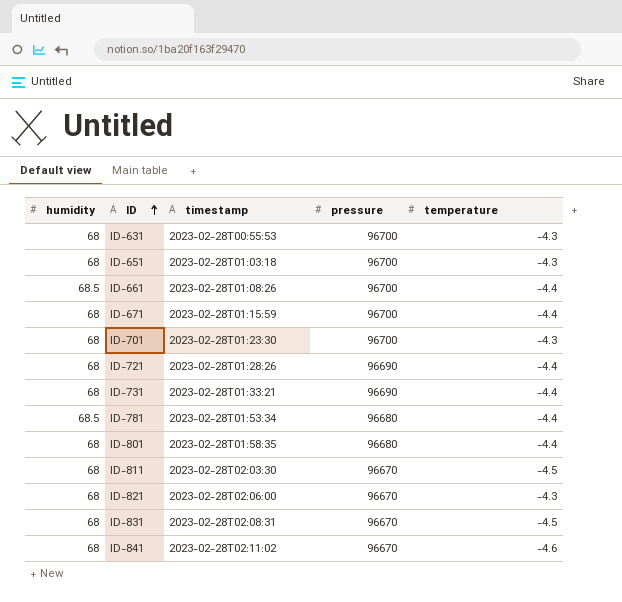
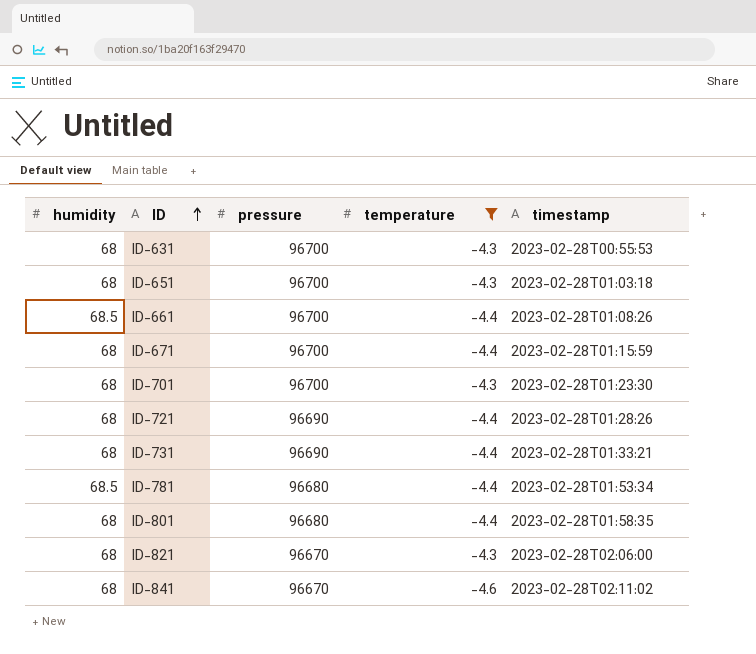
filter: none -> temperature != -4.5
column timestamp | position: 3 -> 5

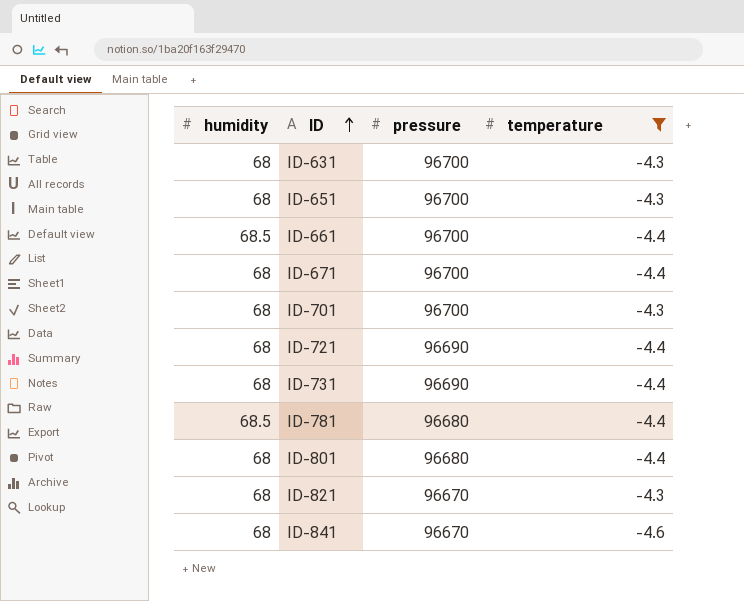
column timestamp | position: 5 -> none

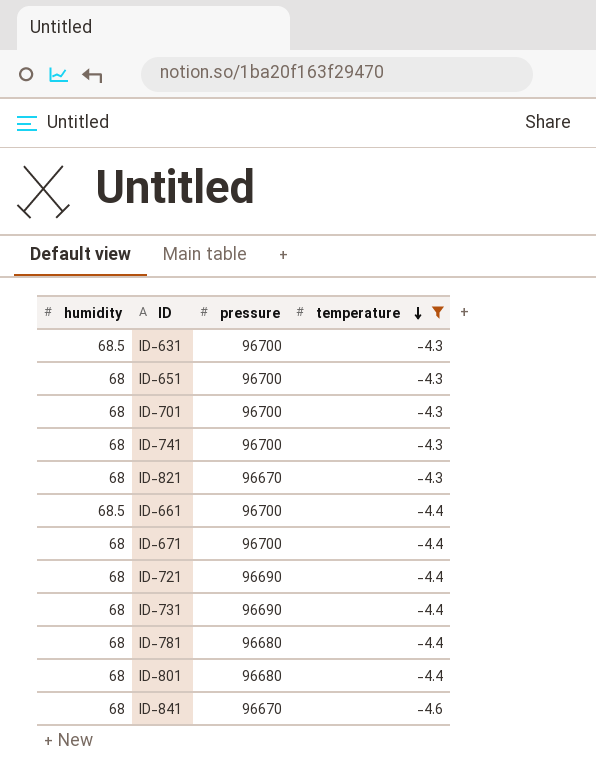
row order: ID ascending -> temperature descending
ID-631 | humidity: 68 -> 68.5
row ID-741: none -> 68 | 96700 | -4.3
ID-781 | humidity: 68.5 -> 68

